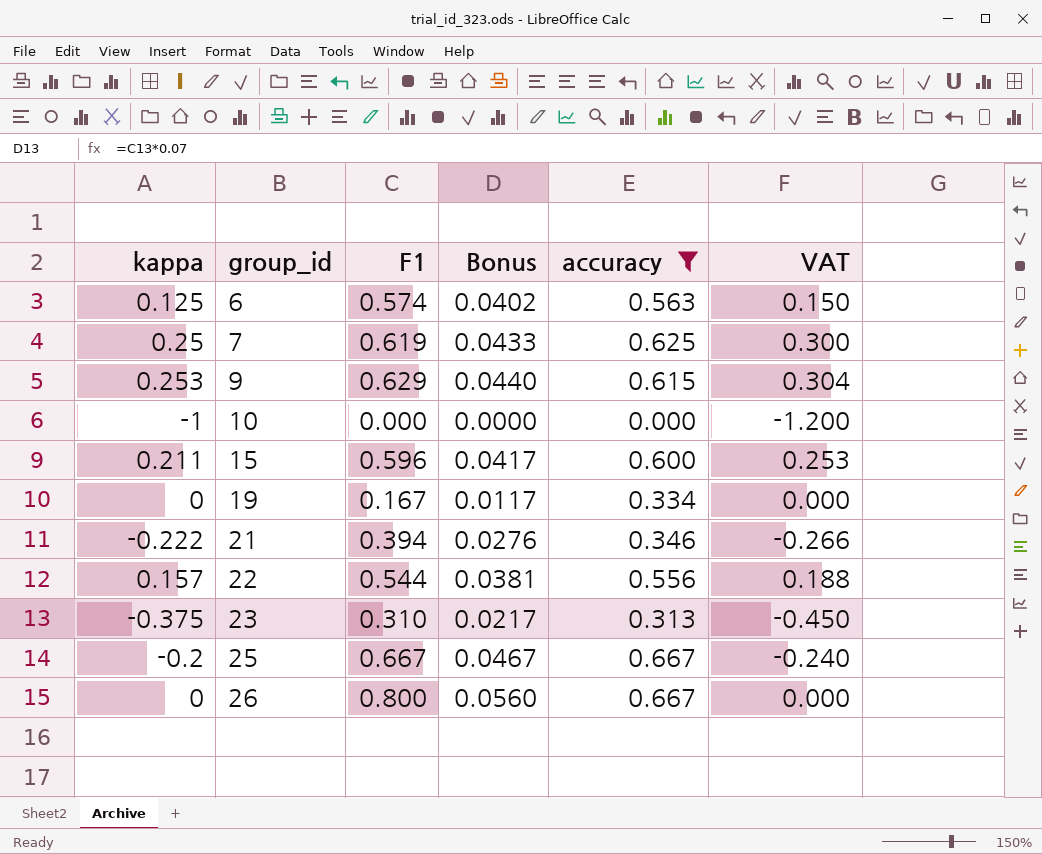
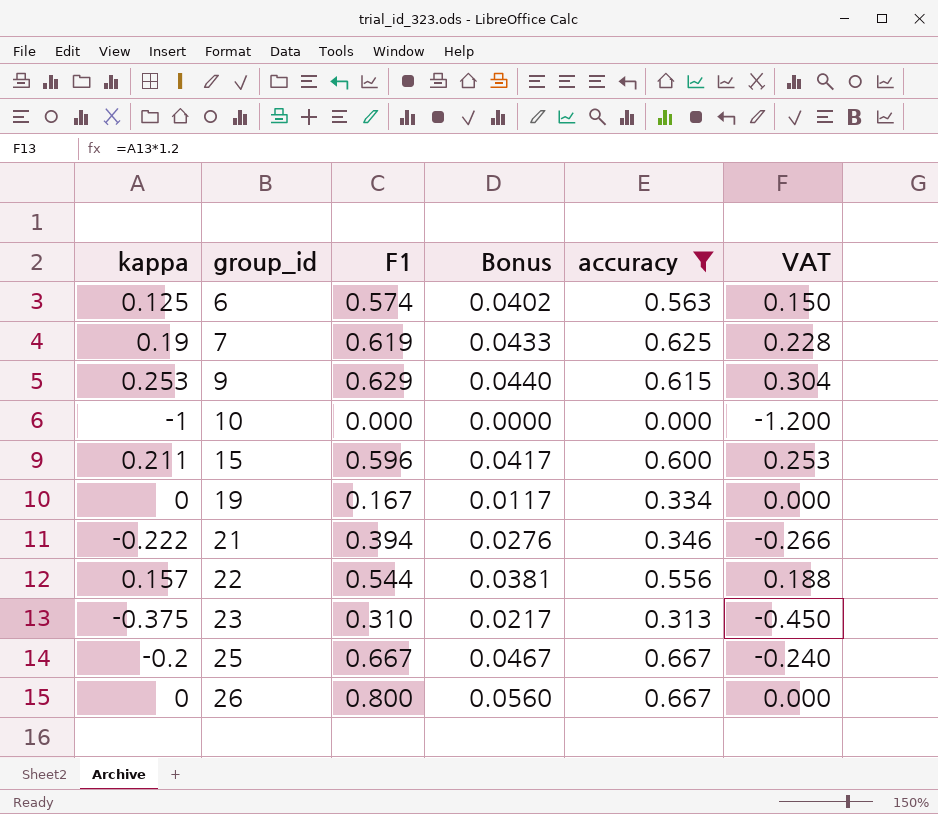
7 | kappa: 0.25 -> 0.19
7 | VAT: 0.300 -> 0.228

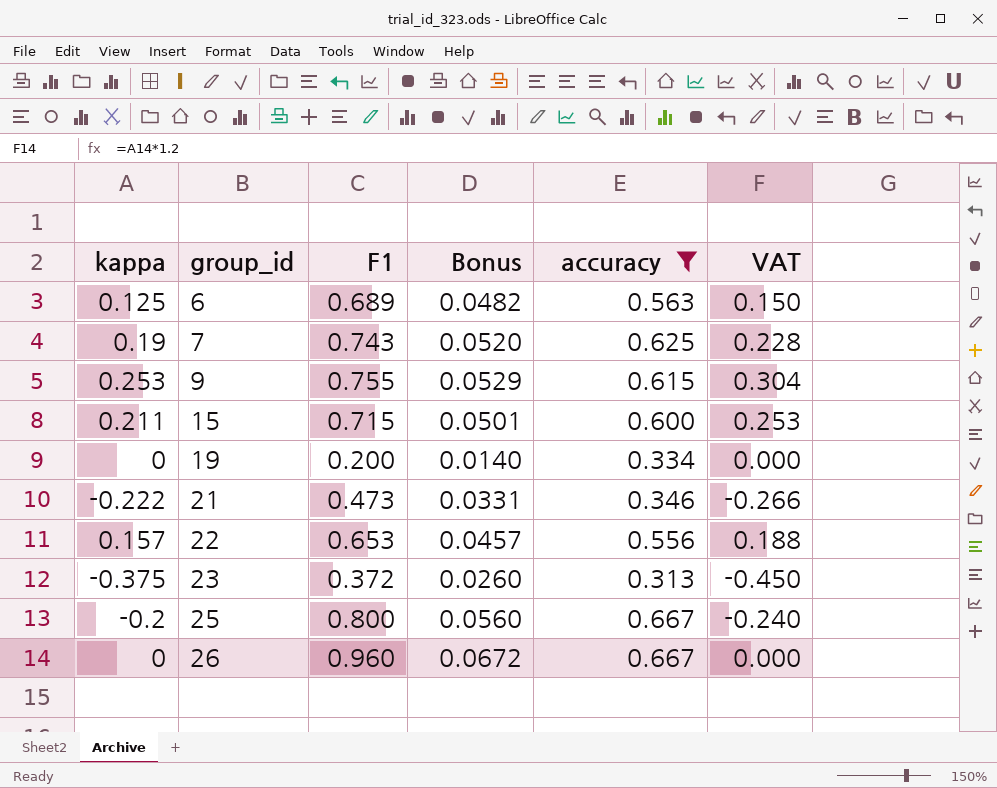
row 10: -1 | 0.000 | 0.0000 | 0.000 | -1.200 -> none
6 | F1: 0.574 -> 0.689
6 | Bonus: 0.0402 -> 0.0482
7 | F1: 0.619 -> 0.743
7 | Bonus: 0.0433 -> 0.0520
9 | F1: 0.629 -> 0.755
9 | Bonus: 0.0440 -> 0.0529
15 | F1: 0.596 -> 0.715
15 | Bonus: 0.0417 -> 0.0501
19 | F1: 0.167 -> 0.200
19 | Bonus: 0.0117 -> 0.0140
21 | F1: 0.394 -> 0.473
21 | Bonus: 0.0276 -> 0.0331
22 | F1: 0.544 -> 0.653
22 | Bonus: 0.0381 -> 0.0457
23 | F1: 0.310 -> 0.372
23 | Bonus: 0.0217 -> 0.0260
25 | F1: 0.667 -> 0.800
25 | Bonus: 0.0467 -> 0.0560
26 | F1: 0.800 -> 0.960
26 | Bonus: 0.0560 -> 0.0672

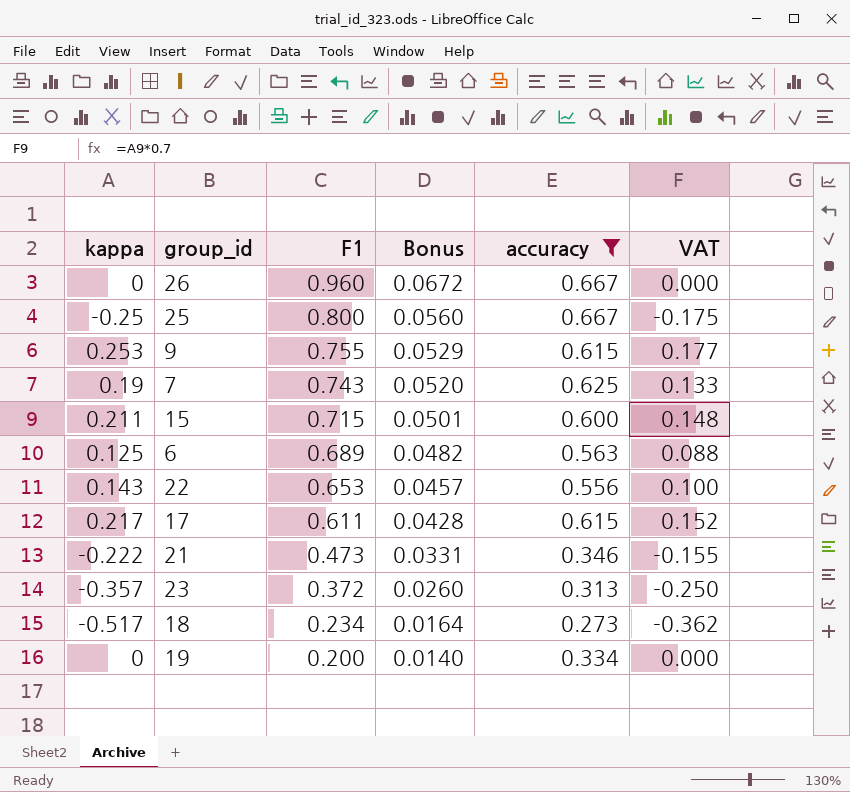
row order: group_id ascending -> F1 descending
column VAT | formula: [kappa] * 1.2 -> [kappa] * 0.7
25 | kappa: -0.2 -> -0.25
22 | kappa: 0.157 -> 0.143
row 17: none -> 0.217 | 0.611 | 0.0428 | 0.615 | 0.152
23 | kappa: -0.375 -> -0.357
row 18: none -> -0.517 | 0.234 | 0.0164 | 0.273 | -0.362

